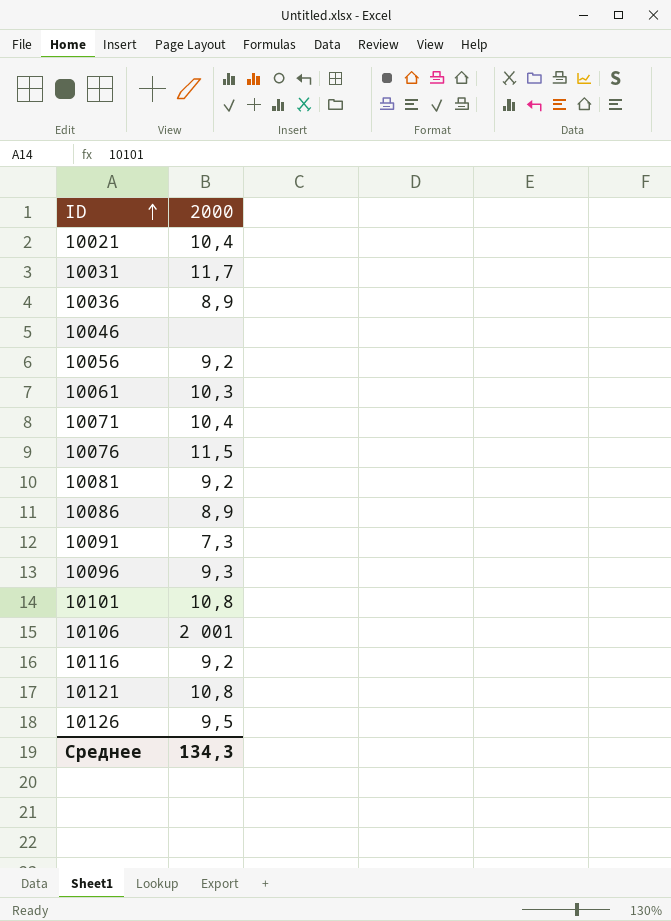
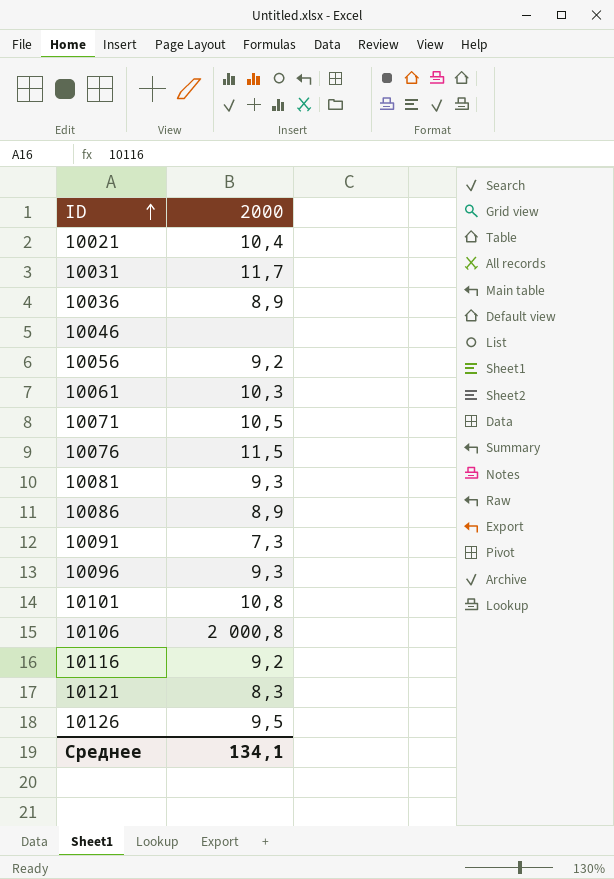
10071 | 2000: 10,4 -> 10,5
10081 | 2000: 9,2 -> 9,3
10106 | 2000: 2 001 -> 2 000,8
10121 | 2000: 10,8 -> 8,3
Среднее | 2000: 134,3 -> 134,1

